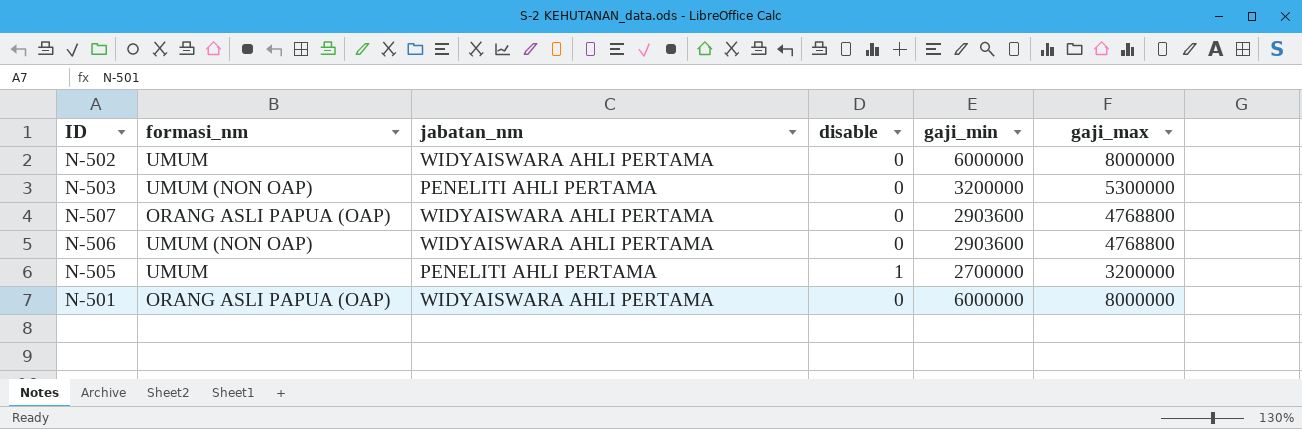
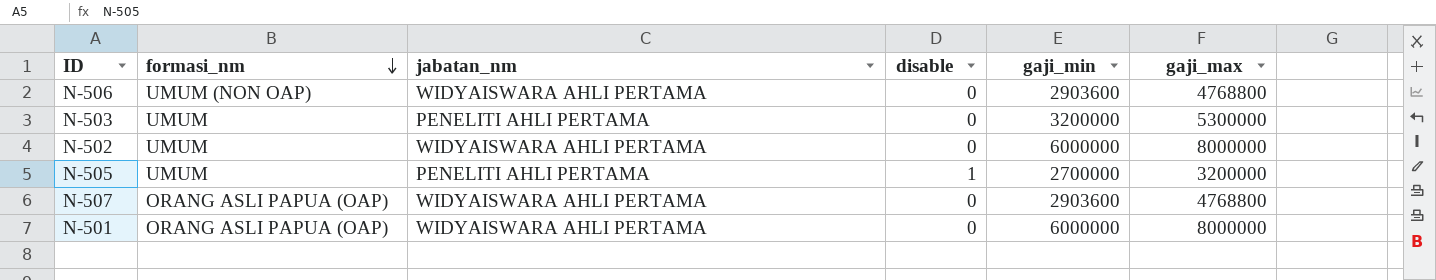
row order: none -> formasi_nm descending
N-503 | formasi_nm: UMUM (NON OAP) -> UMUM

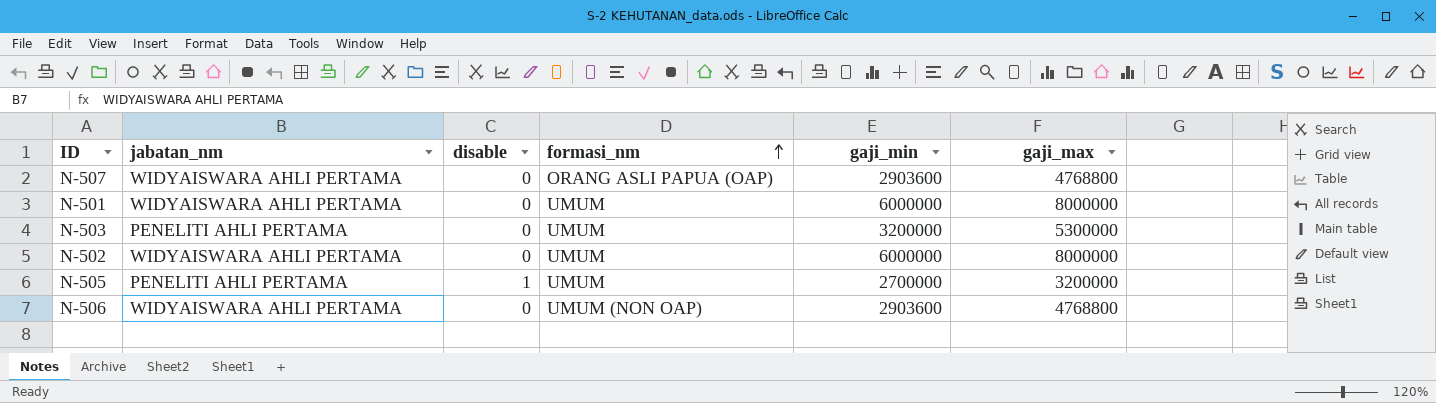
row order: formasi_nm descending -> formasi_nm ascending
column formasi_nm | position: 2 -> 4
N-501 | formasi_nm: ORANG ASLI PAPUA (OAP) -> UMUM

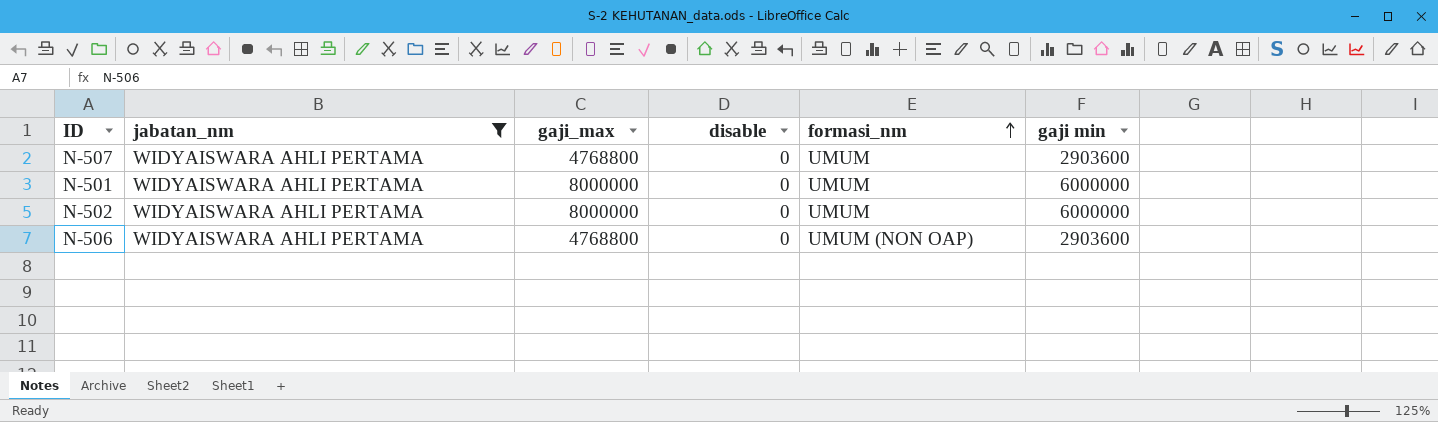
filter: none -> jabatan_nm = WIDYAISWARA AHLI PERTAMA
column gaji_max | position: 6 -> 3
column name: gaji_min -> gaji min
N-507 | formasi_nm: ORANG ASLI PAPUA (OAP) -> UMUM

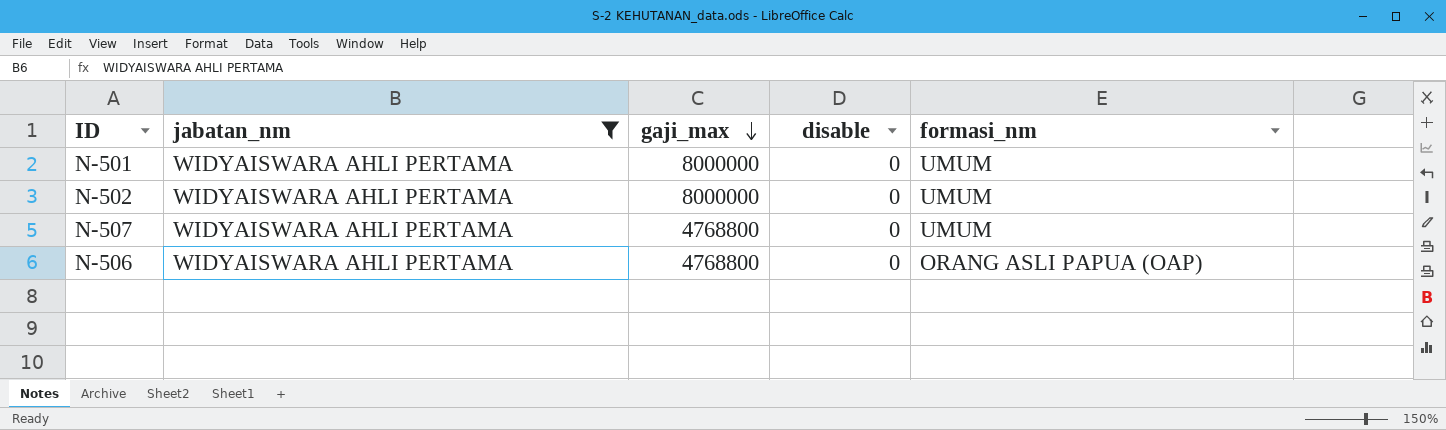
row order: formasi_nm ascending -> gaji_max descending
column gaji min | position: 6 -> none
N-506 | formasi_nm: UMUM (NON OAP) -> ORANG ASLI PAPUA (OAP)

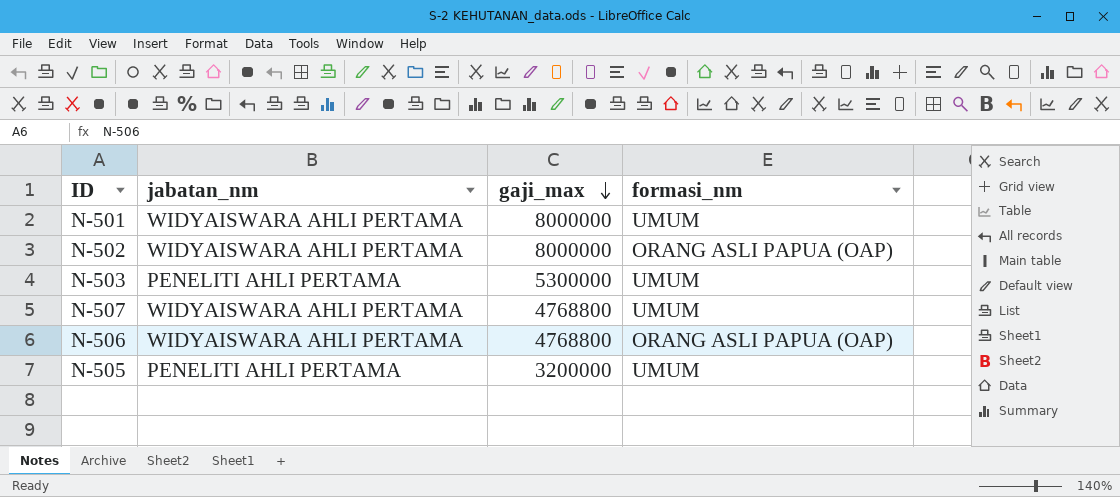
filter: jabatan_nm = WIDYAISWARA AHLI PERTAMA -> none
column disable | position: 4 -> none
N-502 | formasi_nm: UMUM -> ORANG ASLI PAPUA (OAP)

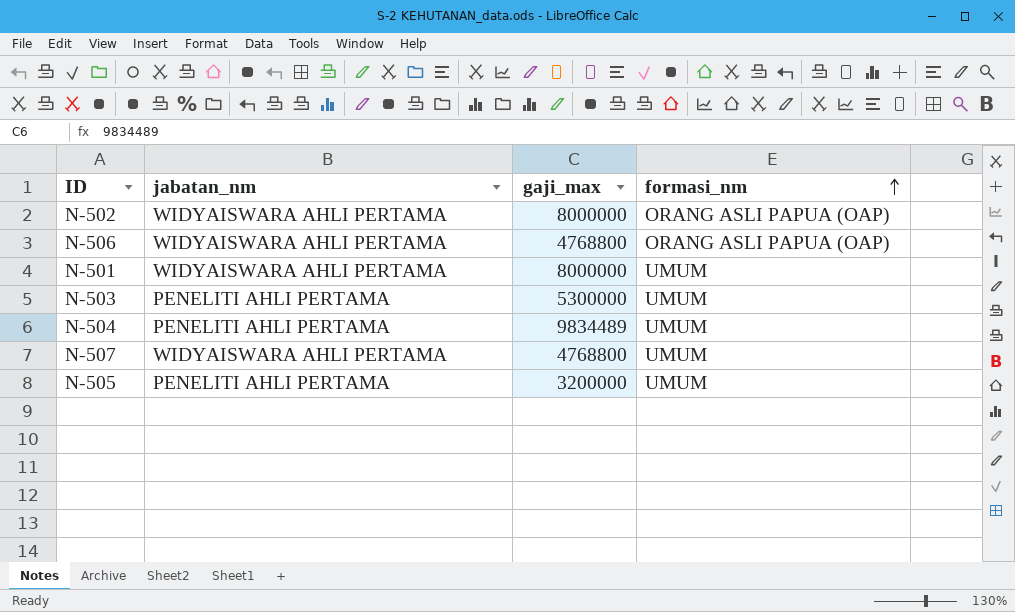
row order: gaji_max descending -> formasi_nm ascending
row N-504: none -> PENELITI AHLI PERTAMA | 9834489 | UMUM

